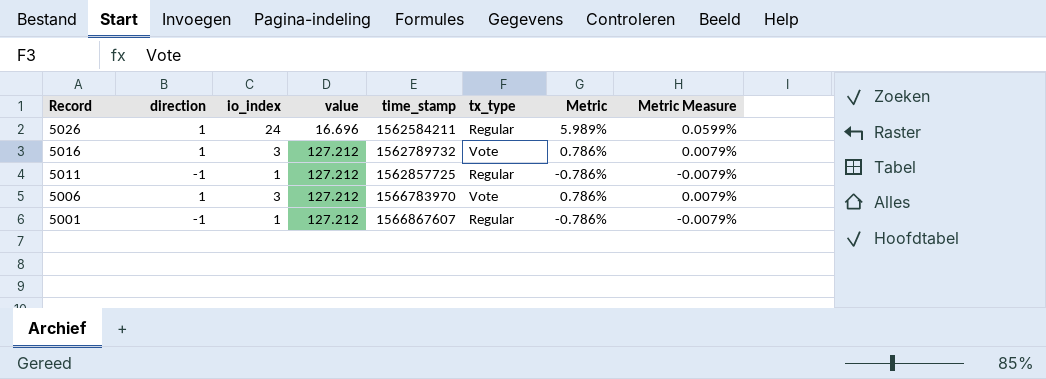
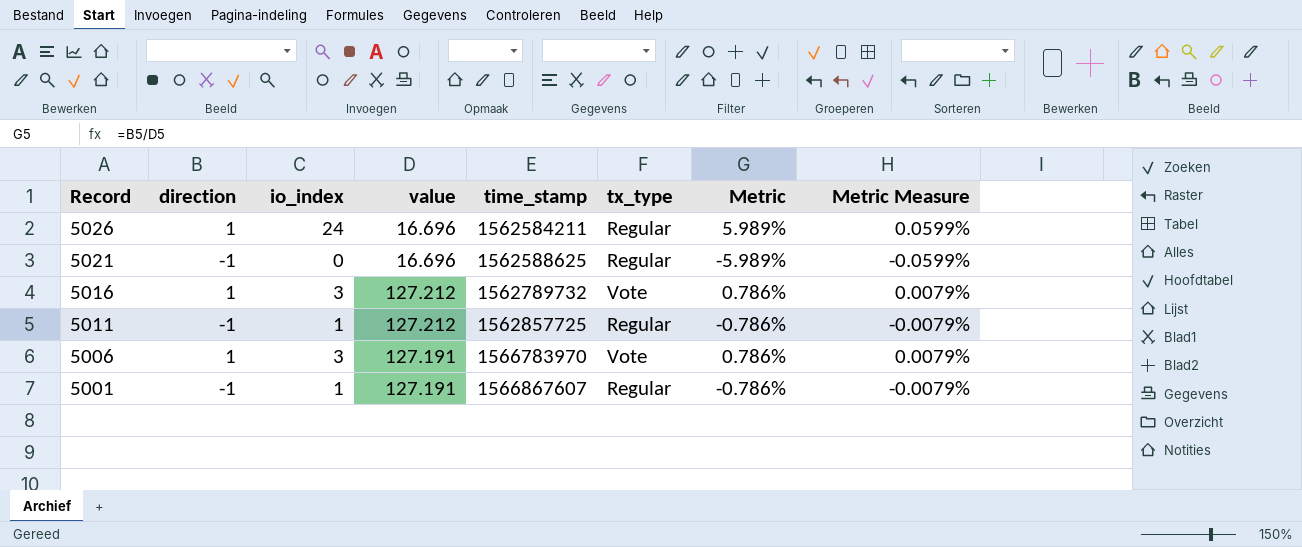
row 5021: none -> -1 | 0 | 16.696 | 1562588625 | Regular | -5.989% | -0.0599%
5006 | value: 127.212 -> 127.191
5001 | value: 127.212 -> 127.191

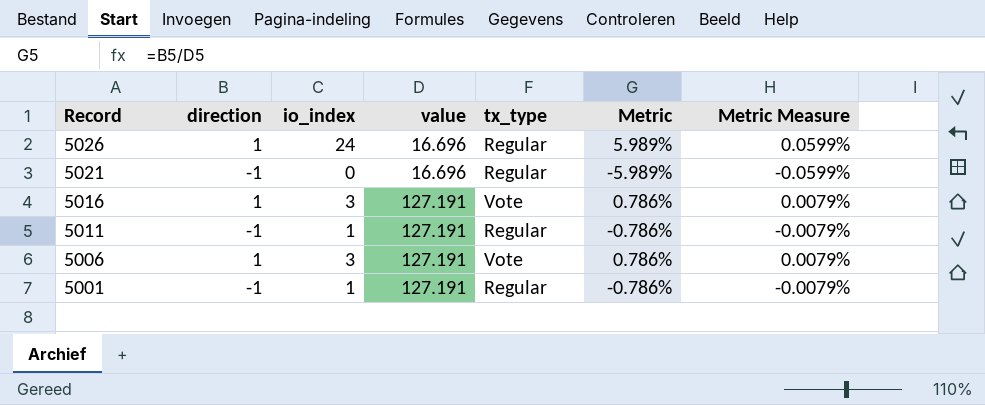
column time_stamp | position: 5 -> none
5016 | value: 127.212 -> 127.191
5011 | value: 127.212 -> 127.191

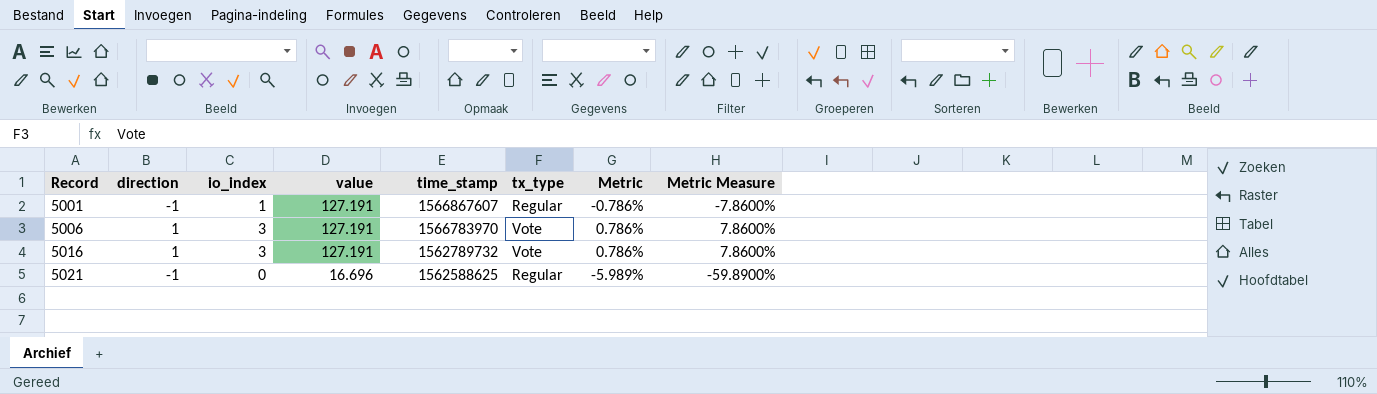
row order: Record descending -> Record ascending
column time_stamp | position: none -> 5
column Metric Measure | formula: [Metric] * 0.01 -> [Metric] * 10
row 5026: 1 | 24 | 16.696 | Regular | 5.989% | 0.0599% -> none
row 5011: -1 | 1 | 127.191 | Regular | -0.786% | -0.0079% -> none

